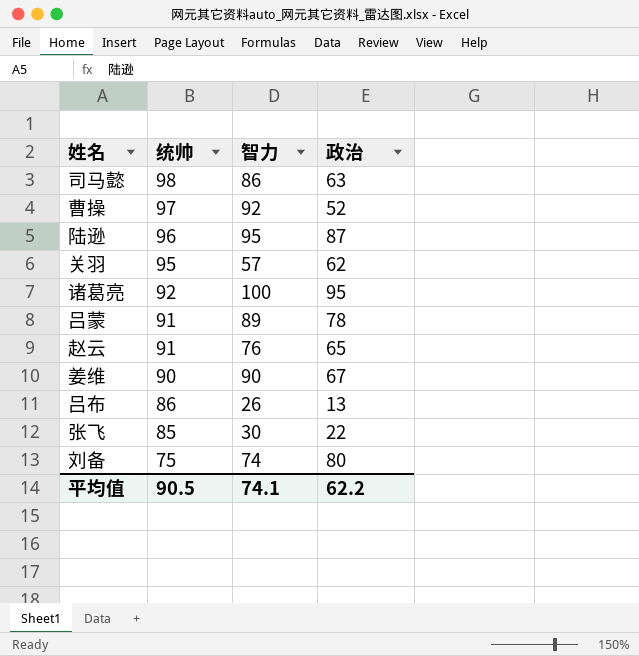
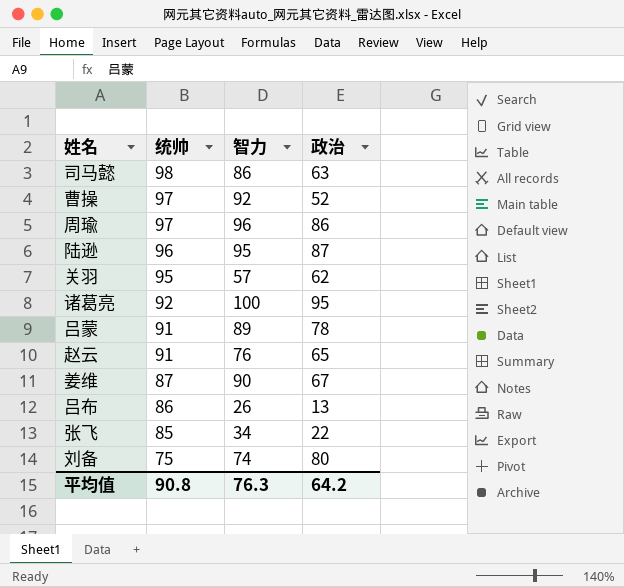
row 周瑜: none -> 97 | 96 | 86
姜维 | 统帅: 90 -> 87
张飞 | 智力: 30 -> 34
平均值 | 统帅: 90.5 -> 90.8
平均值 | 智力: 74.1 -> 76.3
平均值 | 政治: 62.2 -> 64.2

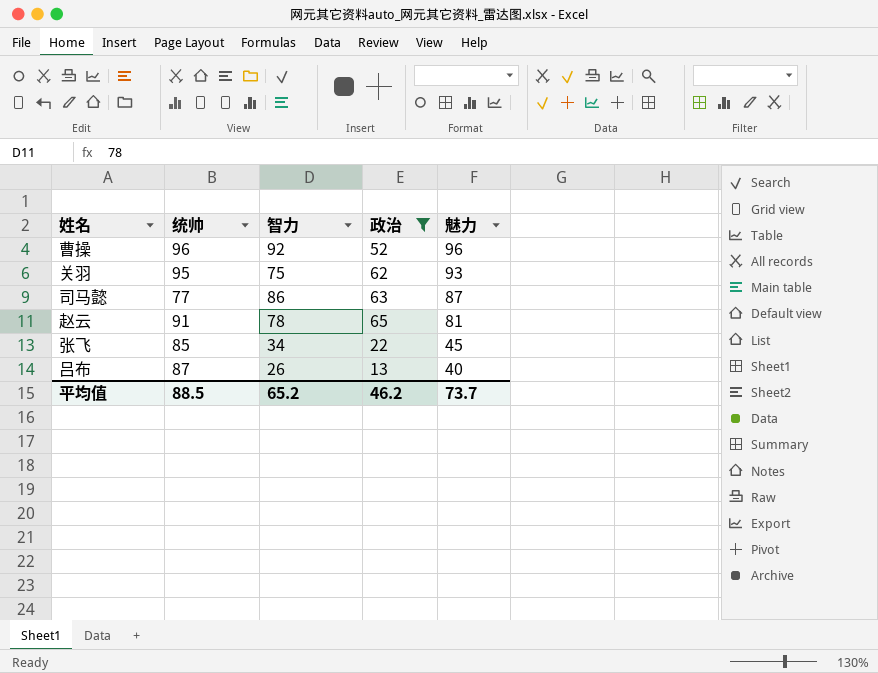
filter: none -> 政治 <= 65
row order: 统帅 descending -> 魅力 descending
column 魅力 | position: none -> 5
曹操 | 统帅: 97 -> 96
关羽 | 智力: 57 -> 75
司马懿 | 统帅: 98 -> 77
赵云 | 智力: 76 -> 78
吕布 | 统帅: 86 -> 87
平均值 | 统帅: 90.8 -> 88.5
平均值 | 智力: 76.3 -> 65.2
平均值 | 政治: 64.2 -> 46.2

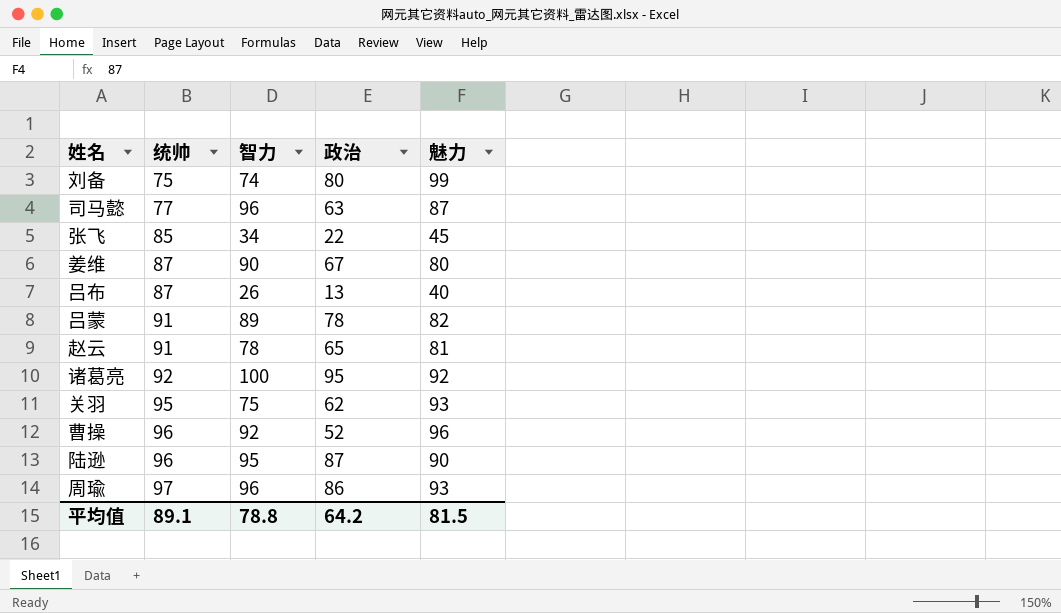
filter: 政治 <= 65 -> none
row order: 魅力 descending -> 统帅 ascending
司马懿 | 智力: 86 -> 96
平均值 | 统帅: 88.5 -> 89.1
平均值 | 智力: 65.2 -> 78.8
平均值 | 政治: 46.2 -> 64.2
平均值 | 魅力: 73.7 -> 81.5

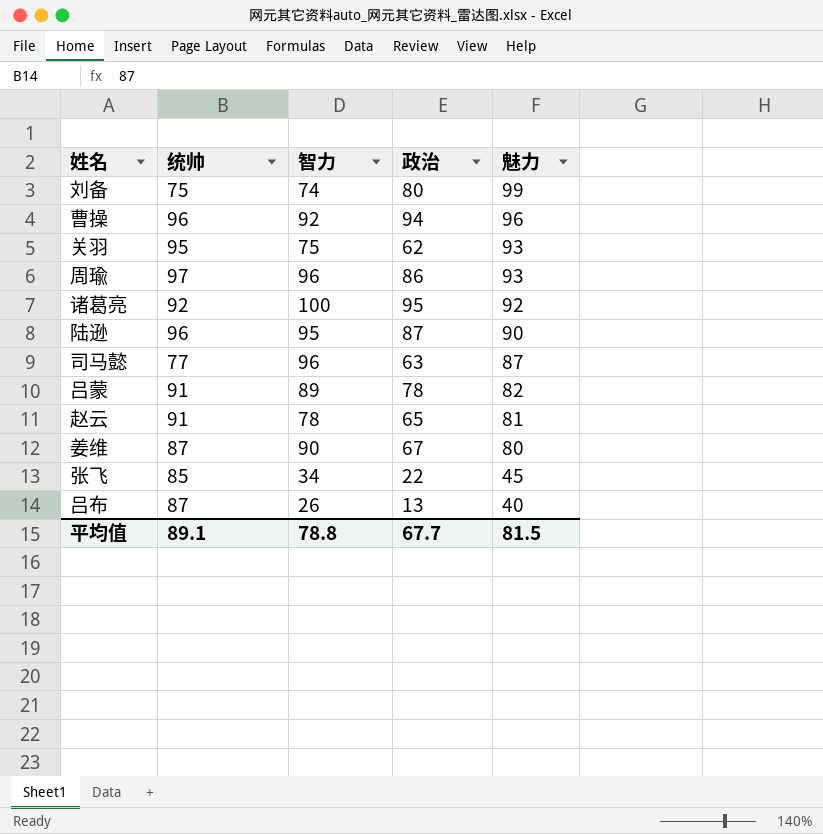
row order: 统帅 ascending -> 魅力 descending
曹操 | 政治: 52 -> 94
平均值 | 政治: 64.2 -> 67.7

